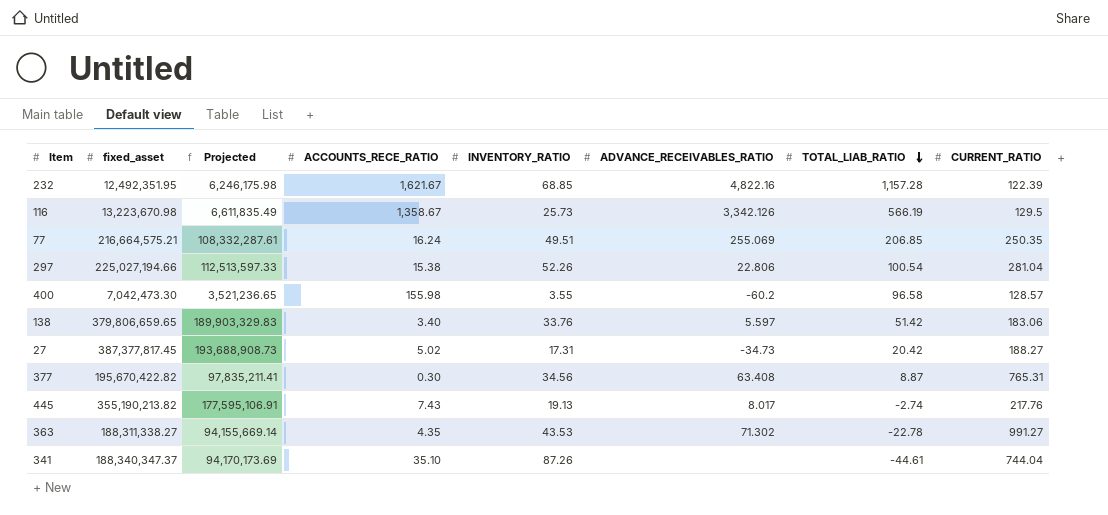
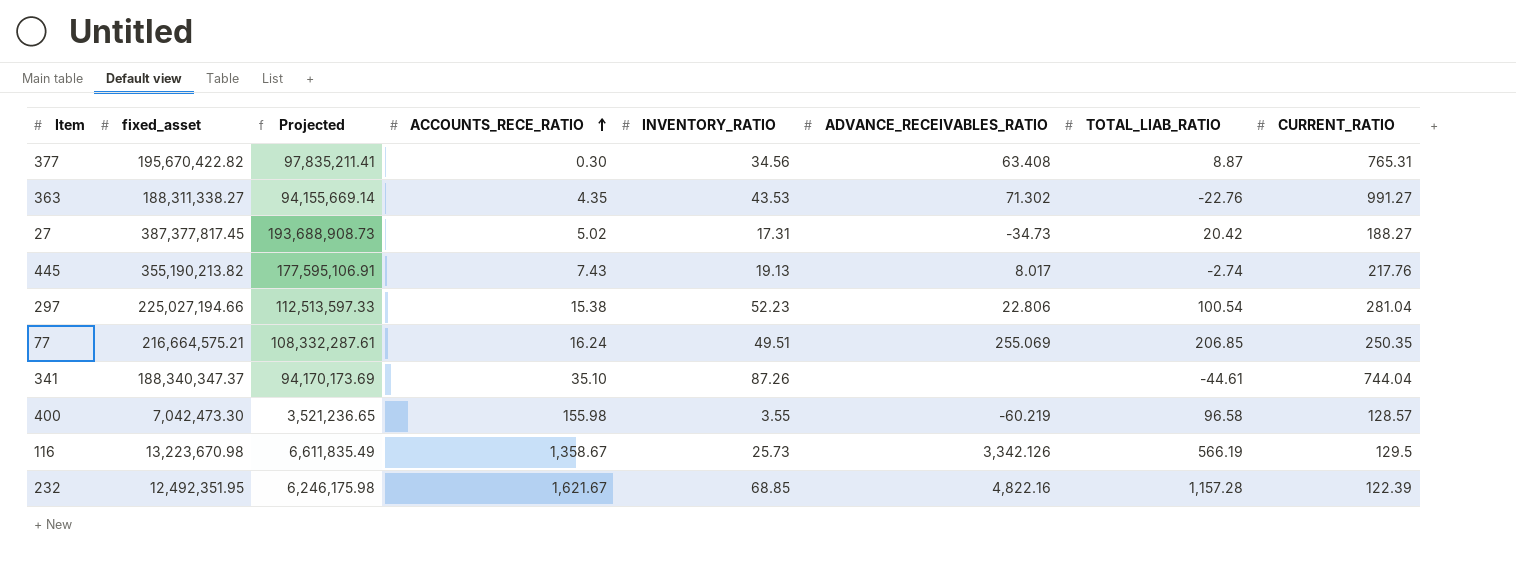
row order: TOTAL_LIAB_RATIO descending -> ACCOUNTS_RECE_RATIO ascending
row 138: 379,806,659.65 | 189,903,329.83 | 3.40 | 33.76 | 5.597 | 51.42 | 183.06 -> none
363 | TOTAL_LIAB_RATIO: -22.78 -> -22.76
297 | INVENTORY_RATIO: 52.26 -> 52.23
400 | ADVANCE_RECEIVABLES_RATIO: -60.2 -> -60.219

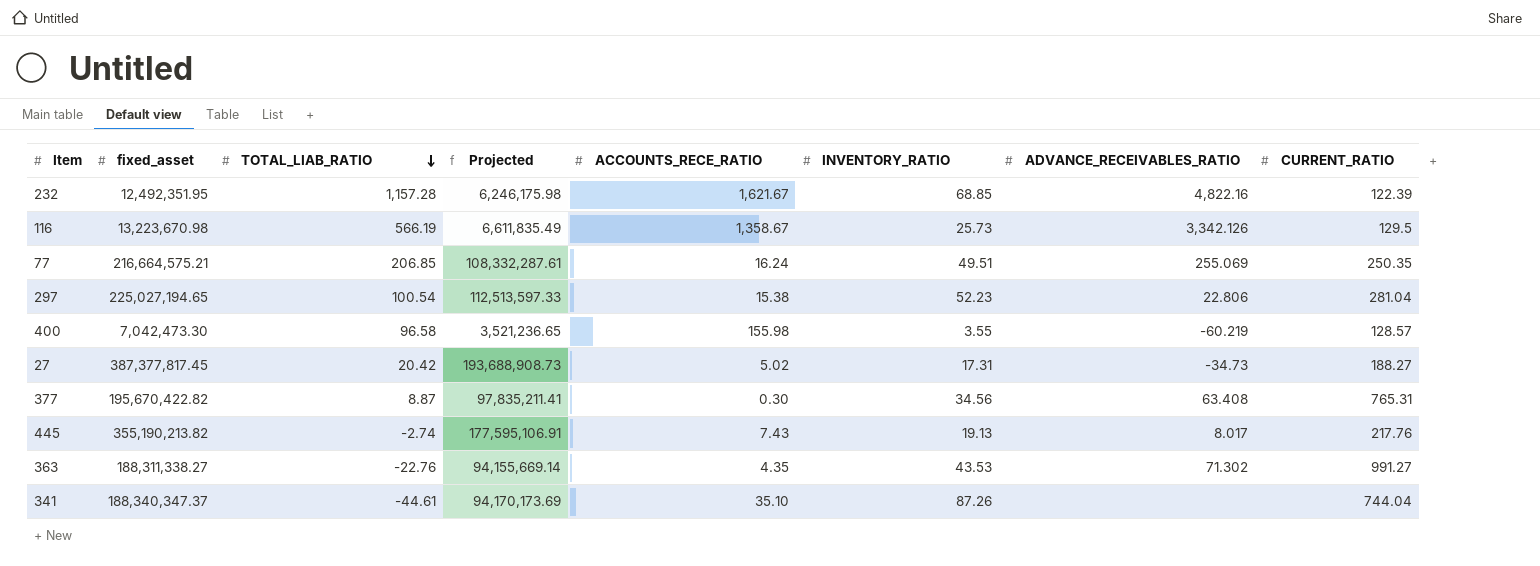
row order: ACCOUNTS_RECE_RATIO ascending -> TOTAL_LIAB_RATIO descending
column TOTAL_LIAB_RATIO | position: 7 -> 3
297 | fixed_asset: 225,027,194.66 -> 225,027,194.65

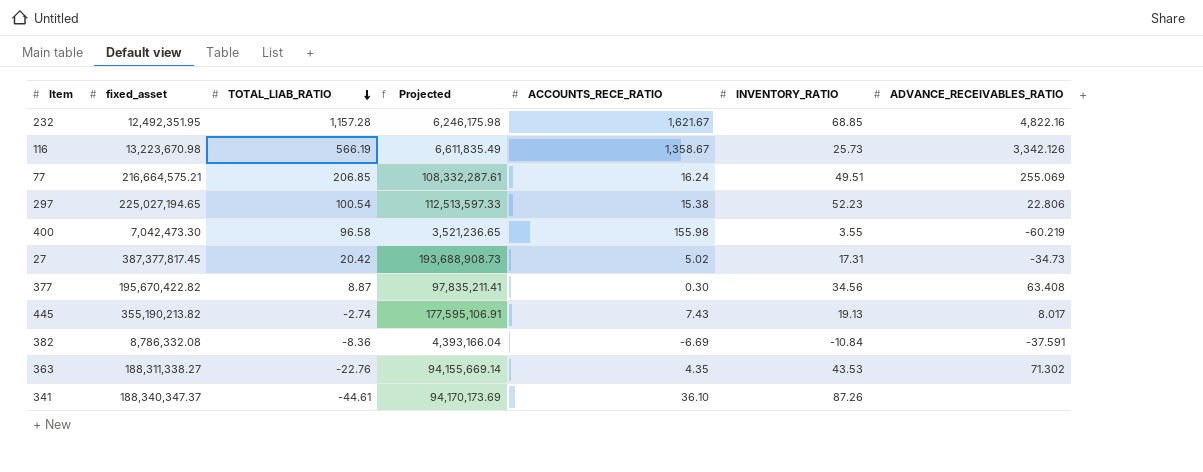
column CURRENT_RATIO | position: 8 -> none
row 382: none -> 8,786,332.08 | -8.36 | 4,393,166.04 | -6.69 | -10.84 | -37.591
341 | ACCOUNTS_RECE_RATIO: 35.10 -> 36.10

